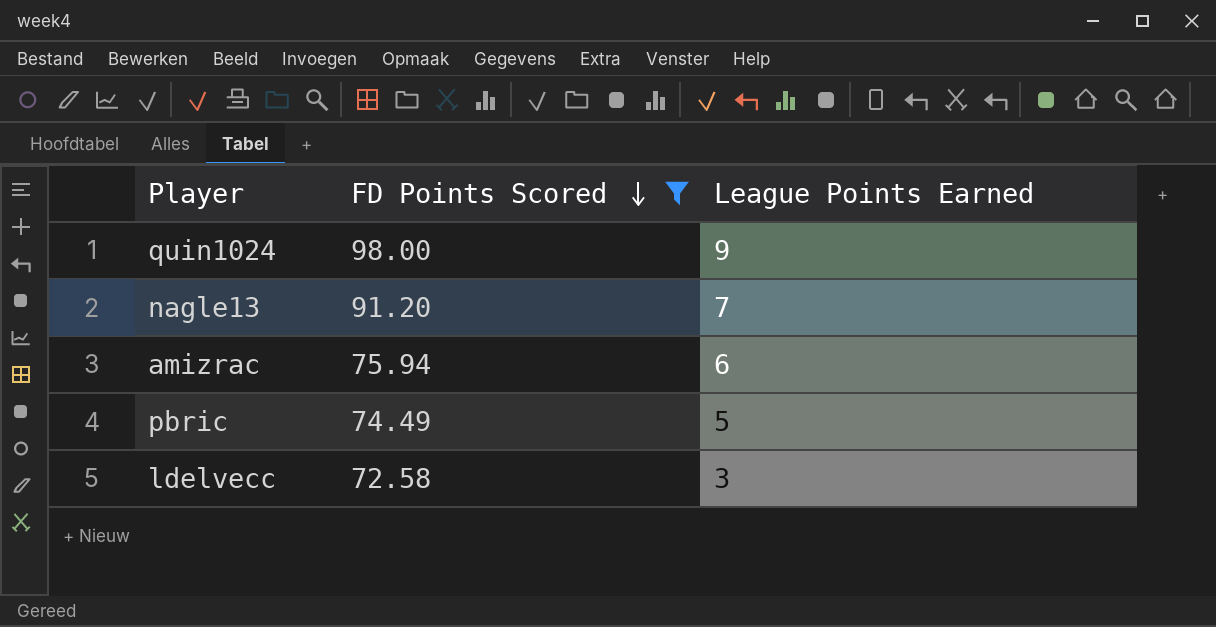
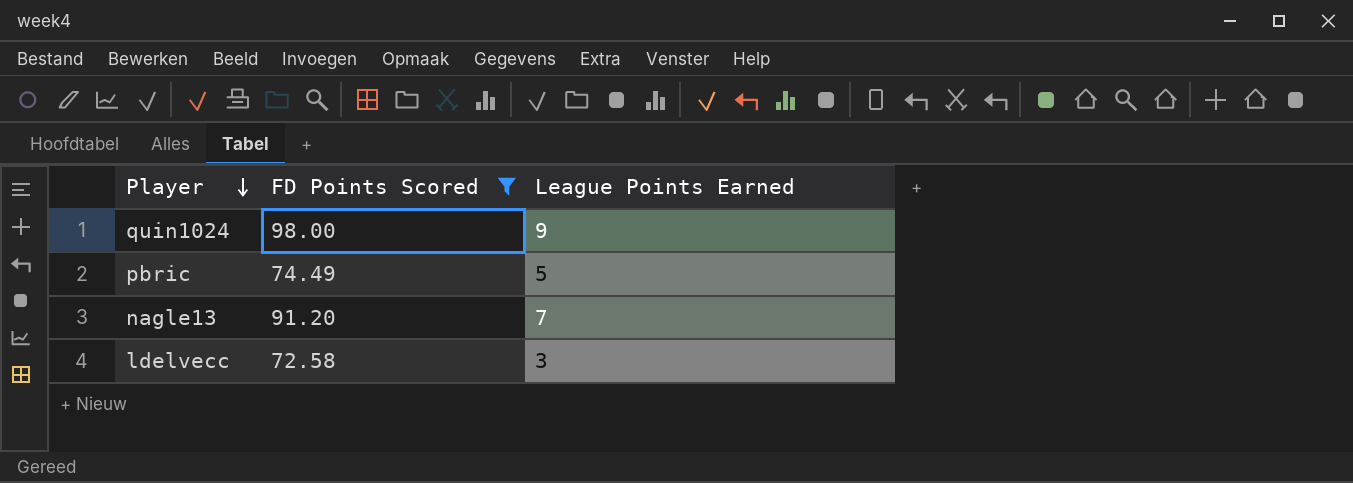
row order: FD Points Scored descending -> Player descending
row amizrac: 75.94 | 6 -> none

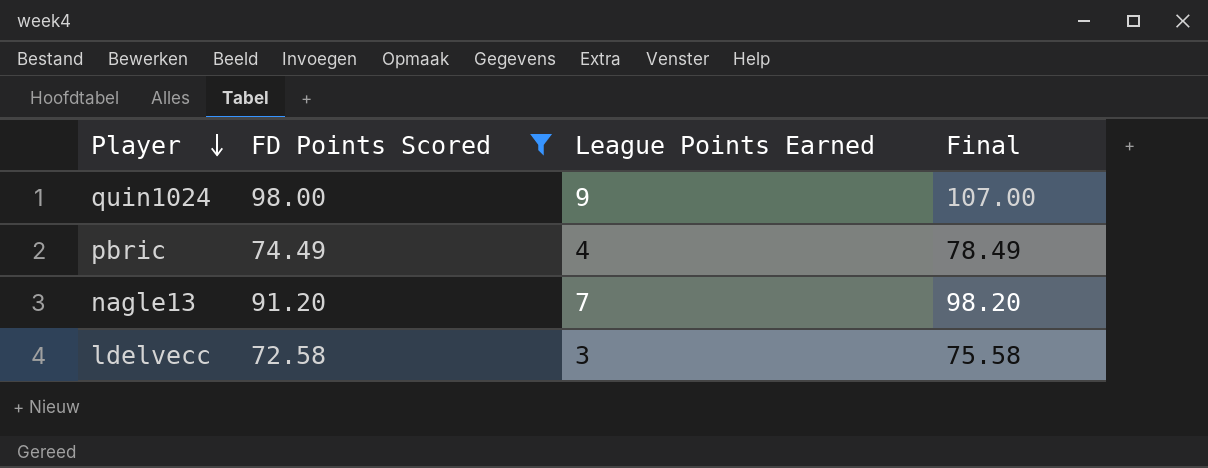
column Final | formula: none -> [FD Points Scored] + [League Points Earned]
pbric | League Points Earned: 5 -> 4

